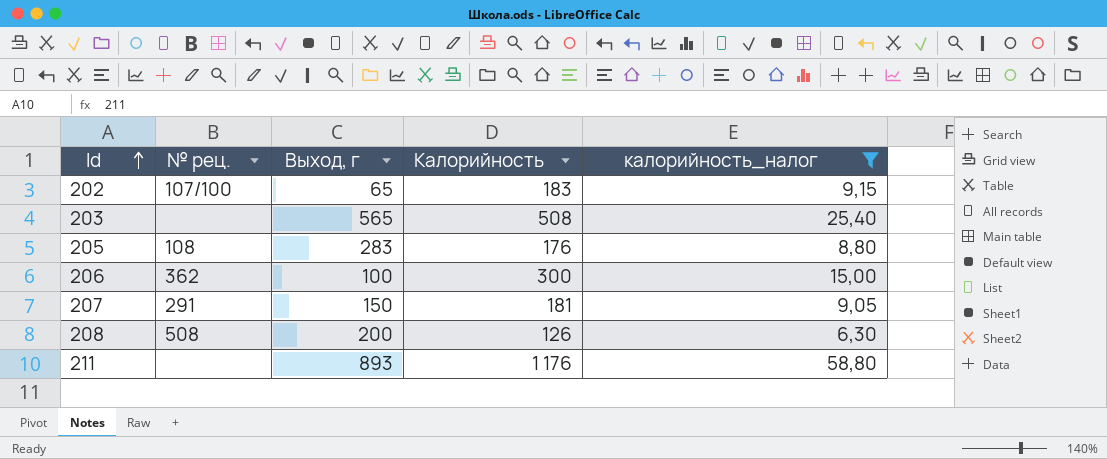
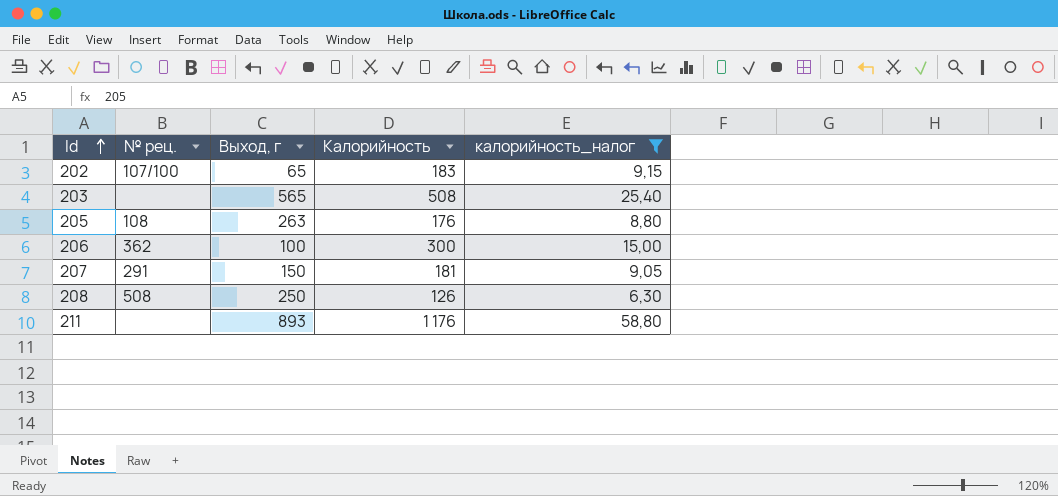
205 | Выход, г: 283 -> 263
208 | Выход, г: 200 -> 250

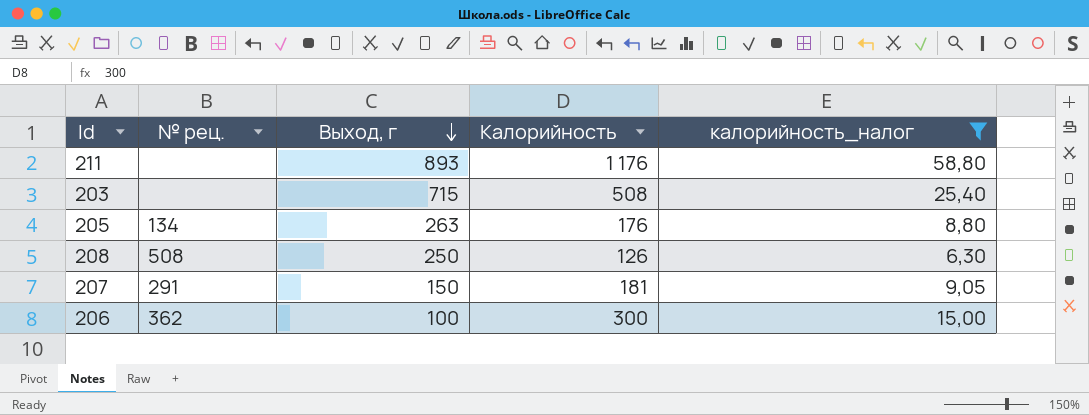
row order: Id ascending -> Выход, г descending
row 202: 107/100 | 65 | 183 | 9,15 -> none
203 | Выход, г: 565 -> 715
205 | № рец.: 108 -> 134

